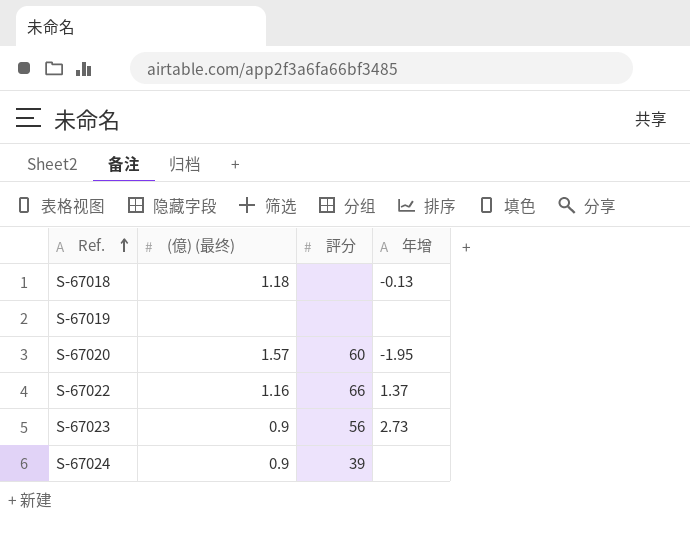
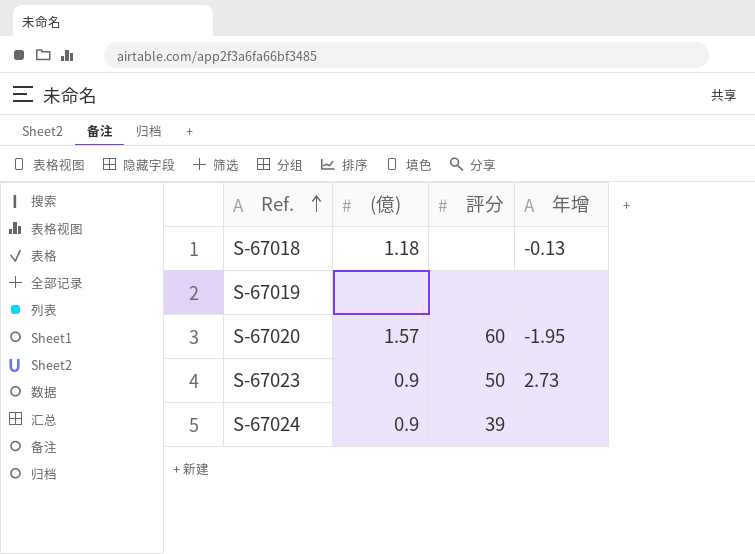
column name: (億) (最终) -> (億)
row S-67022: 1.16 | 66 | 1.37 -> none
S-67023 | 評分: 56 -> 50

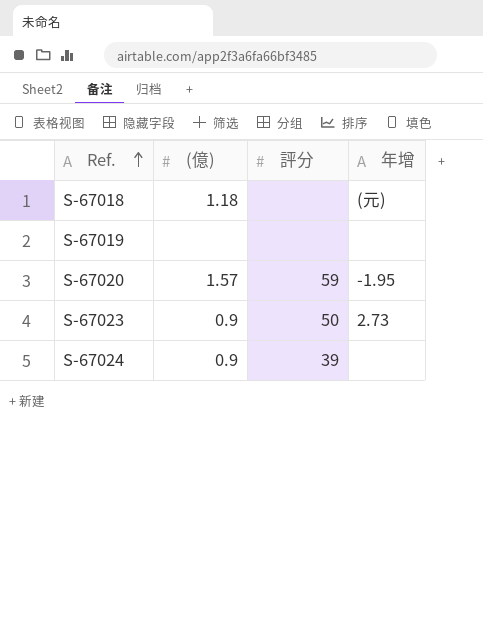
S-67018 | 年增: -0.13 -> (元)
S-67020 | 評分: 60 -> 59

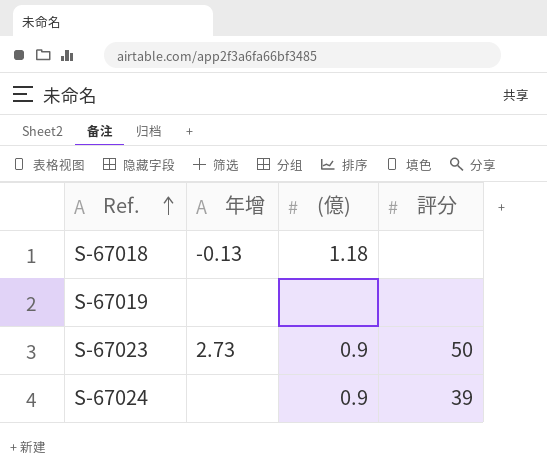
column 年增 | position: 4 -> 2
row S-67020: 1.57 | 59 | -1.95 -> none
S-67018 | 年增: (元) -> -0.13

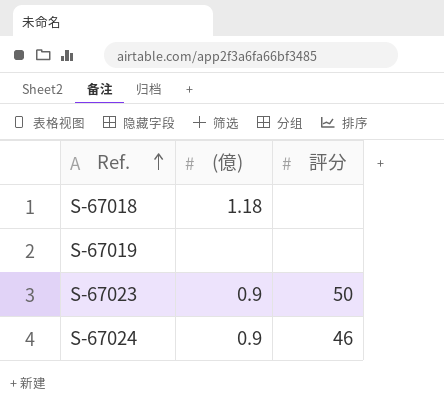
column 年增 | position: 2 -> none
S-67024 | 評分: 39 -> 46

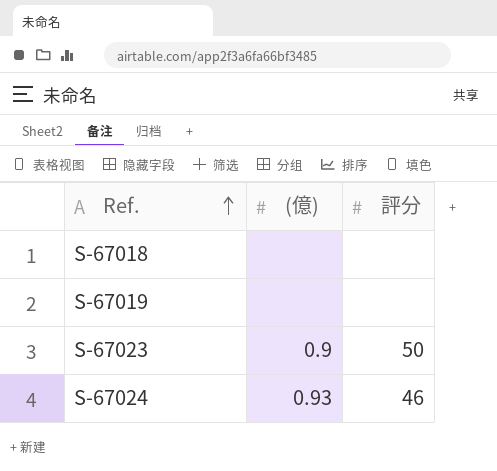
S-67018 | (億): 1.18 -> none
S-67024 | (億): 0.9 -> 0.93

